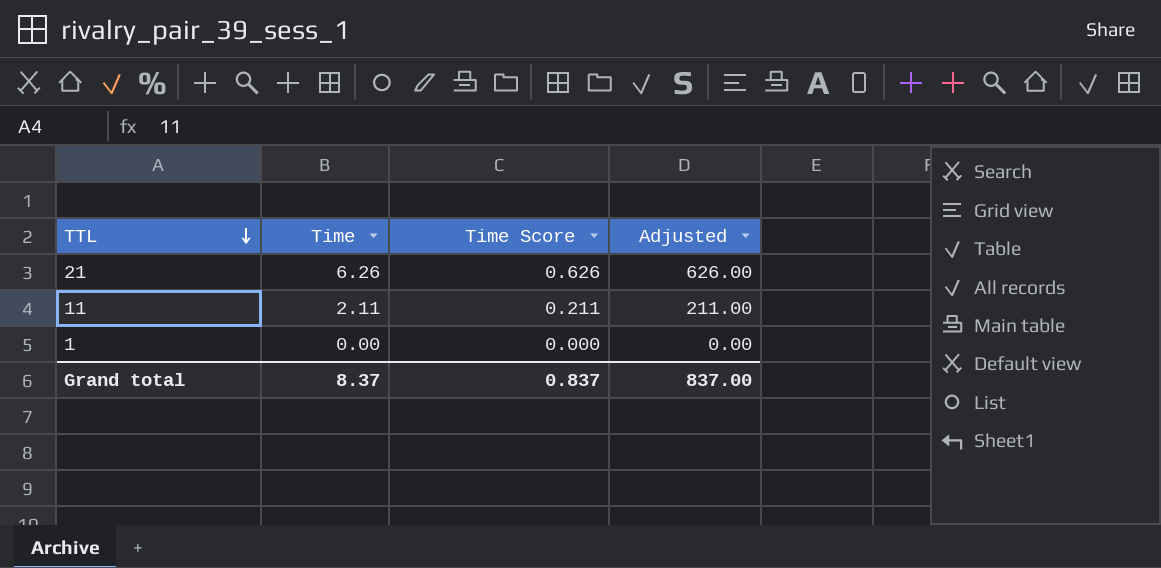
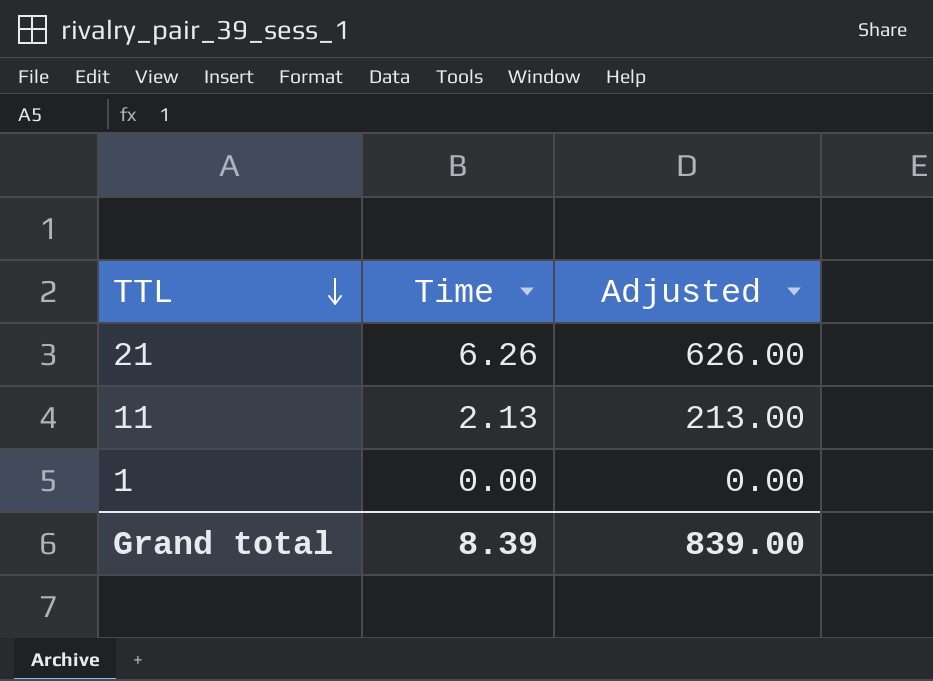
column Time Score | formula: [Time] * 0.1 -> none
11 | Time: 2.11 -> 2.13
11 | Adjusted: 211.00 -> 213.00
Grand total | Time: 8.37 -> 8.39
Grand total | Adjusted: 837.00 -> 839.00

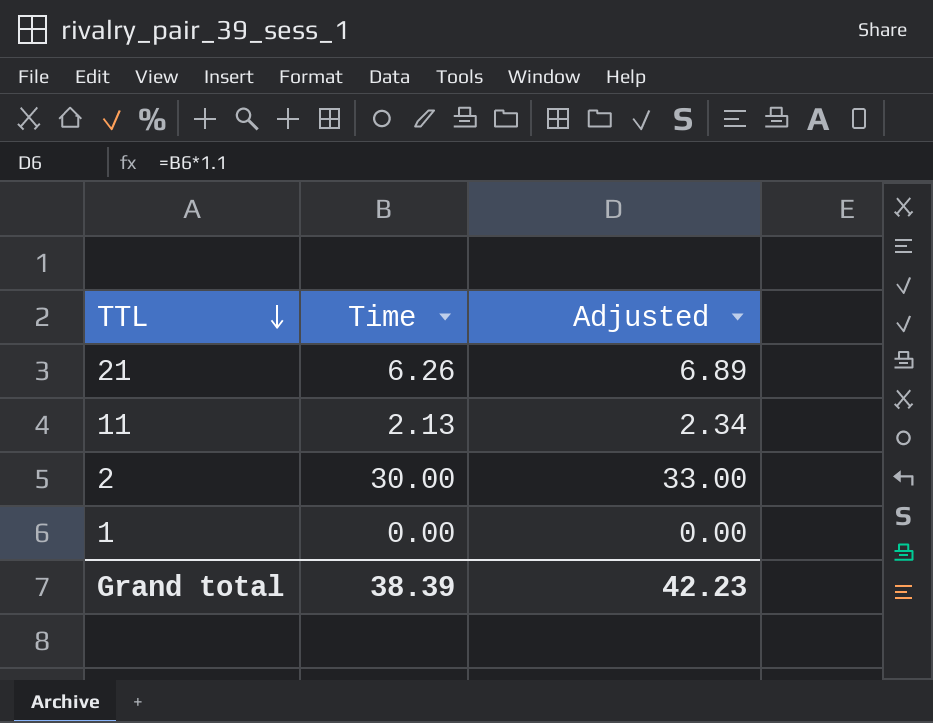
column Adjusted | formula: [Time] * 100 -> [Time] * 1.1
row 2: none -> 30.00 | 33.00
Grand total | Time: 8.39 -> 38.39
Grand total | Adjusted: 839.00 -> 42.23

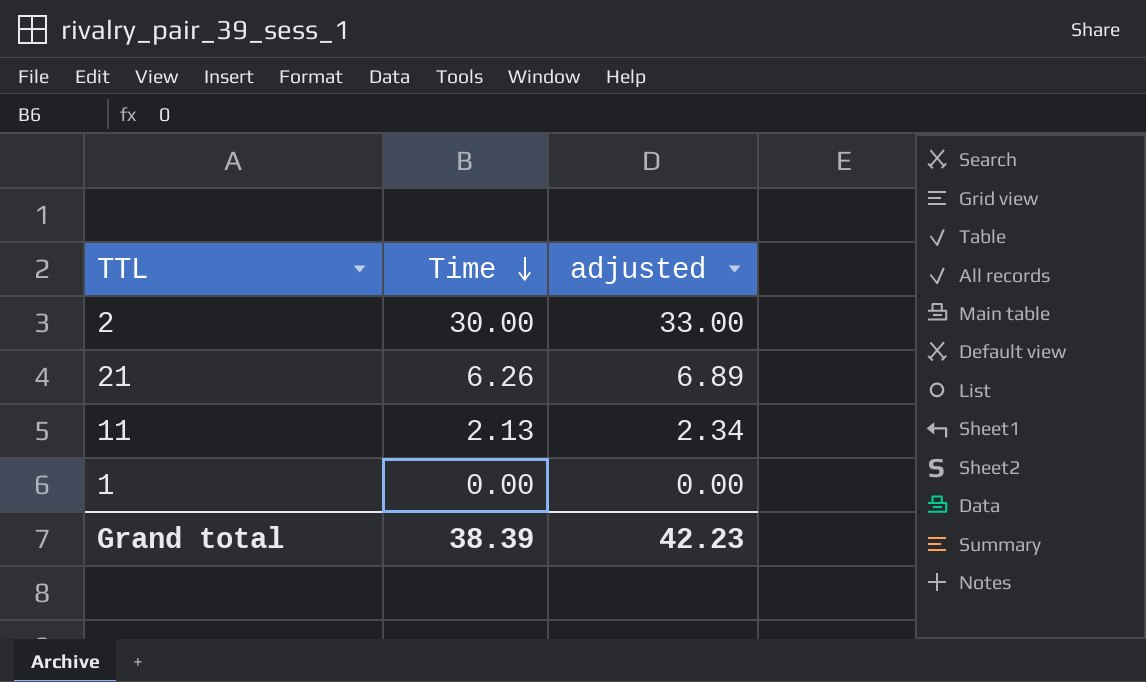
row order: TTL descending -> Time descending
column name: Adjusted -> adjusted

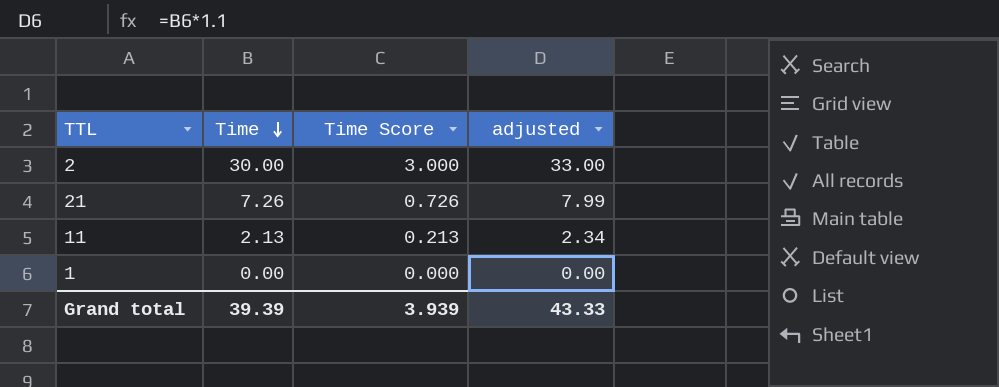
column Time Score | formula: none -> [Time] * 0.1
21 | Time: 6.26 -> 7.26
21 | adjusted: 6.89 -> 7.99
Grand total | Time: 38.39 -> 39.39
Grand total | adjusted: 42.23 -> 43.33

